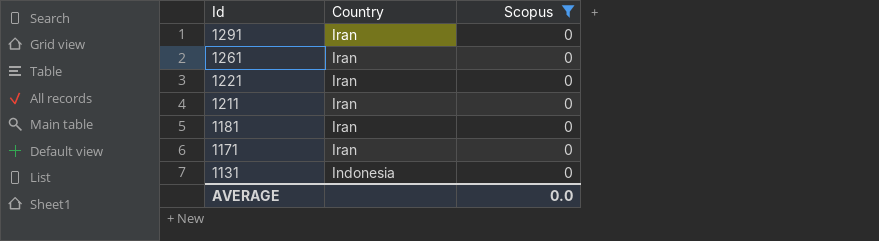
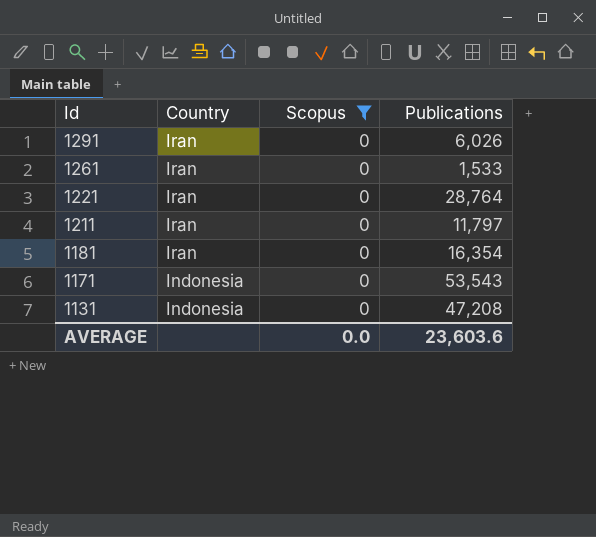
column Publications | position: none -> 4
1171 | Country: Iran -> Indonesia

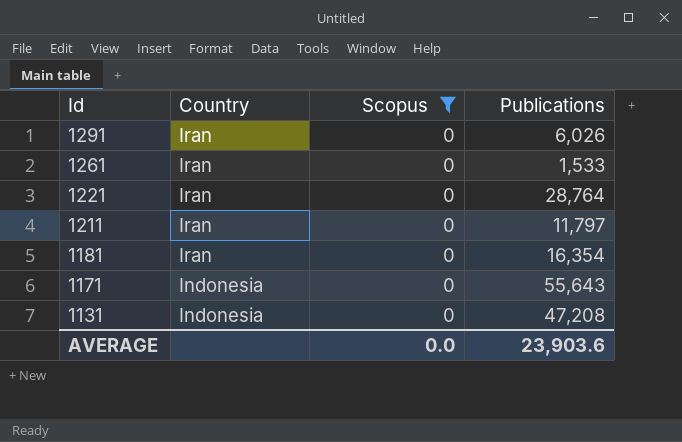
1171 | Publications: 53,543 -> 55,643
AVERAGE | Publications: 23,603.6 -> 23,903.6

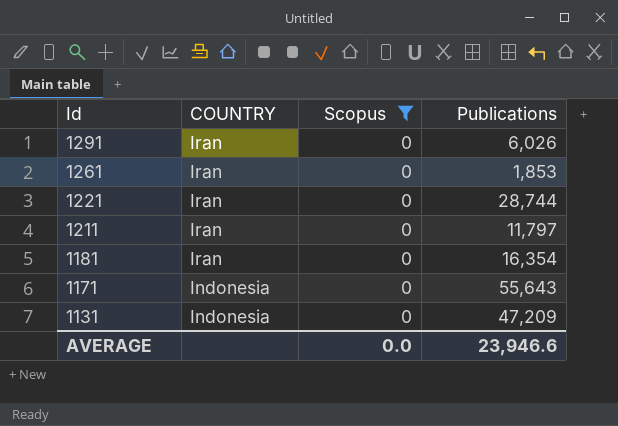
column name: Country -> COUNTRY
1261 | Publications: 1,533 -> 1,853
1221 | Publications: 28,764 -> 28,744
1131 | Publications: 47,208 -> 47,209
AVERAGE | Publications: 23,903.6 -> 23,946.6

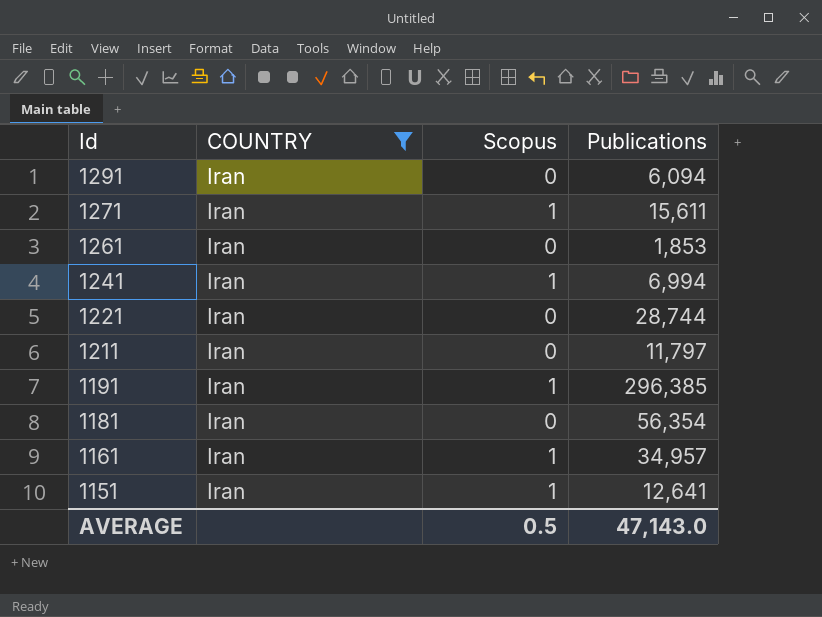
filter: Scopus = 0 -> COUNTRY = Iran
1291 | Publications: 6,026 -> 6,094
1181 | Publications: 16,354 -> 56,354
AVERAGE | Scopus: 0.0 -> 0.5
AVERAGE | Publications: 23,946.6 -> 47,143.0

